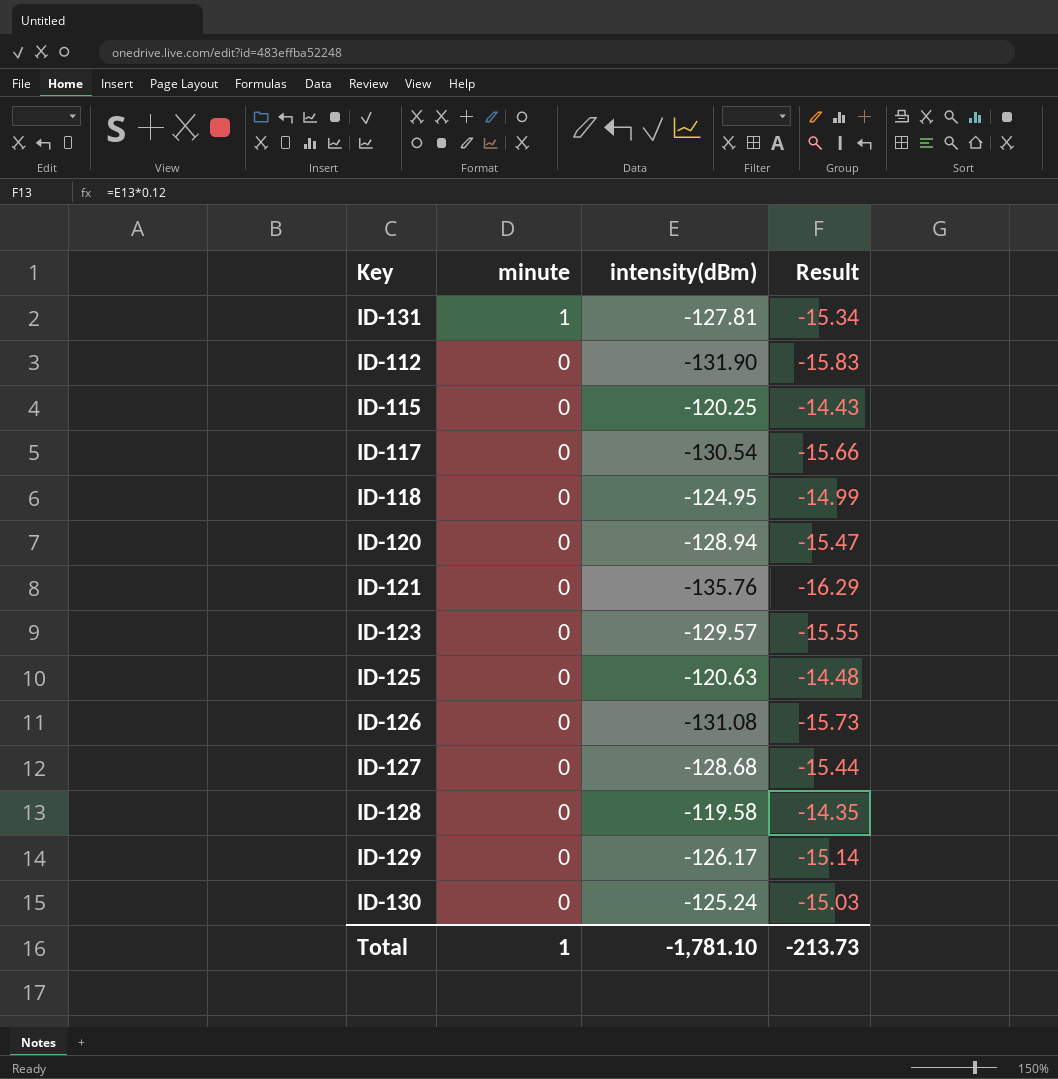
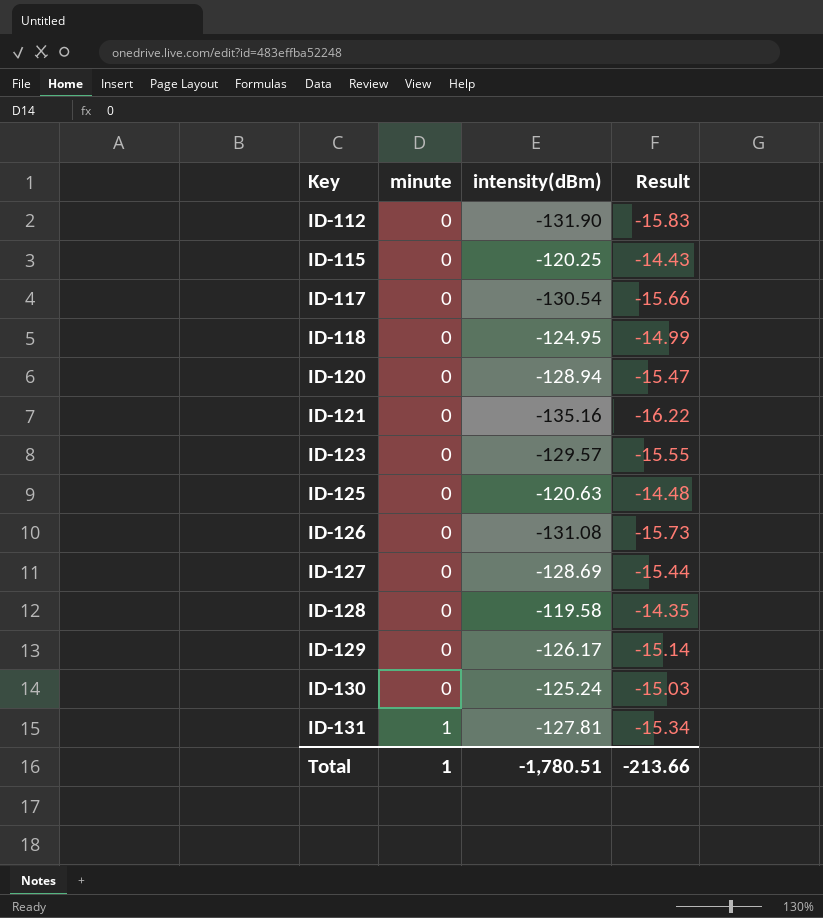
row order: minute descending -> Key ascending
ID-121 | intensity(dBm): -135.76 -> -135.16
ID-121 | Result: -16.29 -> -16.22
ID-127 | intensity(dBm): -128.68 -> -128.69
Total | intensity(dBm): -1,781.10 -> -1,780.51
Total | Result: -213.73 -> -213.66

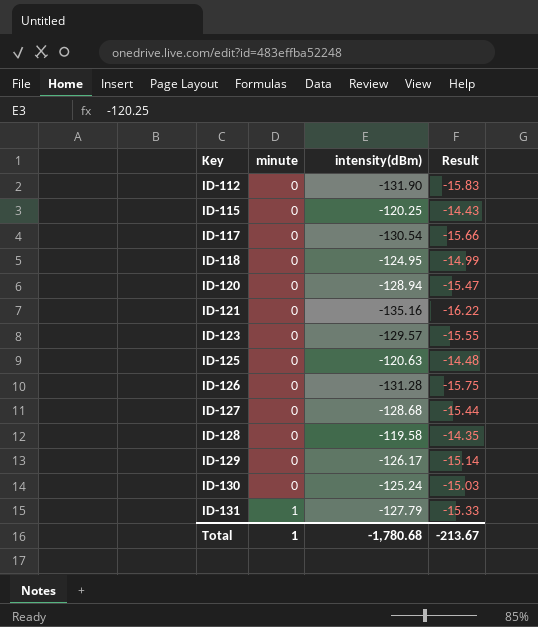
ID-126 | intensity(dBm): -131.08 -> -131.28
ID-126 | Result: -15.73 -> -15.75
ID-127 | intensity(dBm): -128.69 -> -128.68
ID-131 | intensity(dBm): -127.81 -> -127.79
ID-131 | Result: -15.34 -> -15.33
Total | intensity(dBm): -1,780.51 -> -1,780.68
Total | Result: -213.66 -> -213.67

